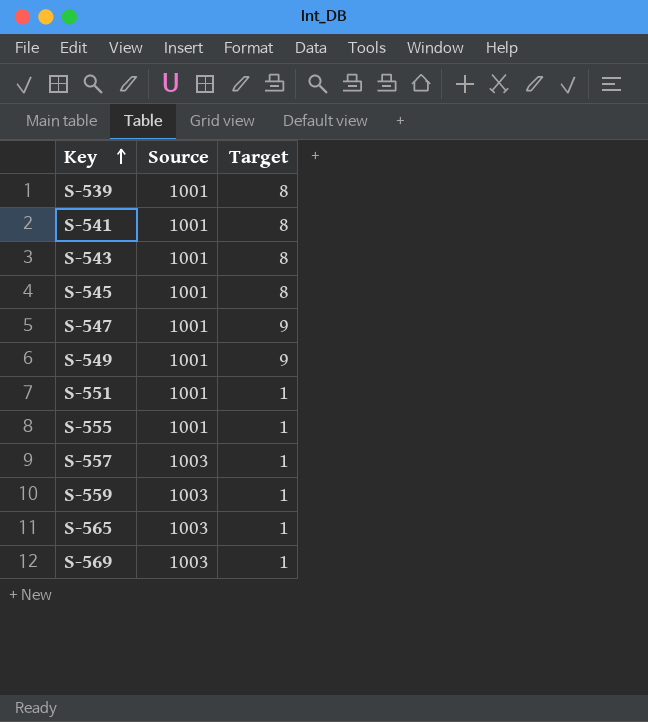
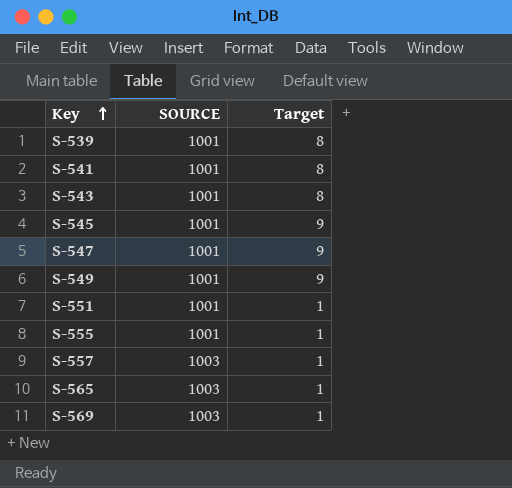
column name: Source -> SOURCE
row S-559: 1003 | 1 -> none
S-545 | Target: 8 -> 9

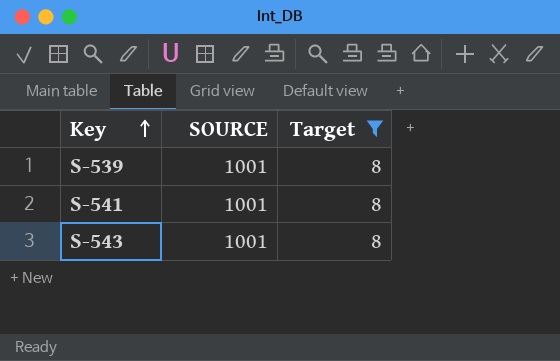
filter: none -> Target = 8

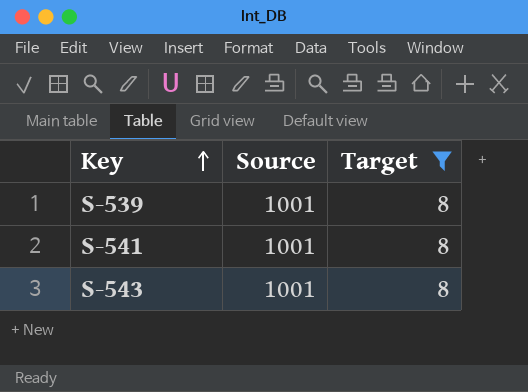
column name: SOURCE -> Source

